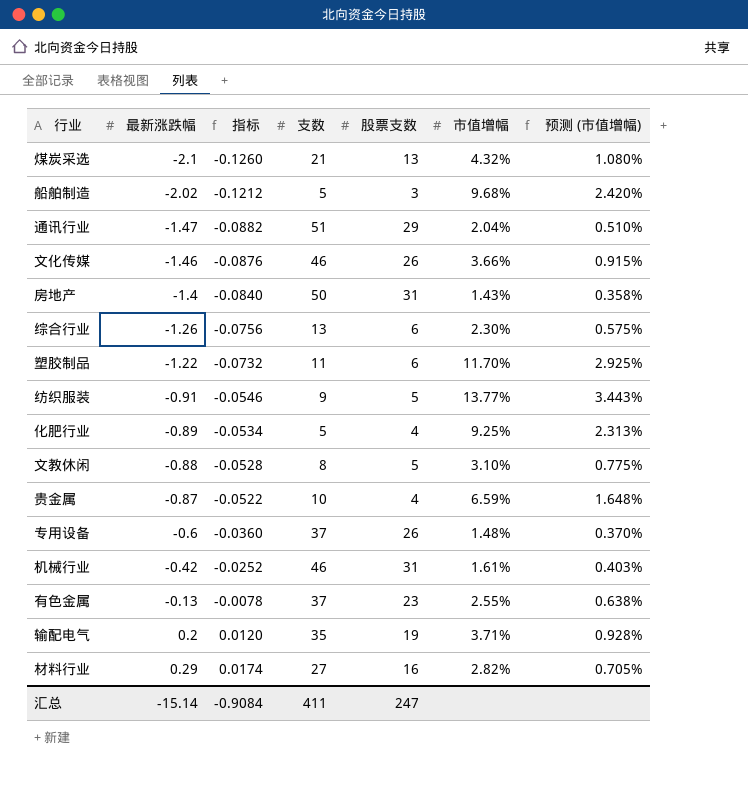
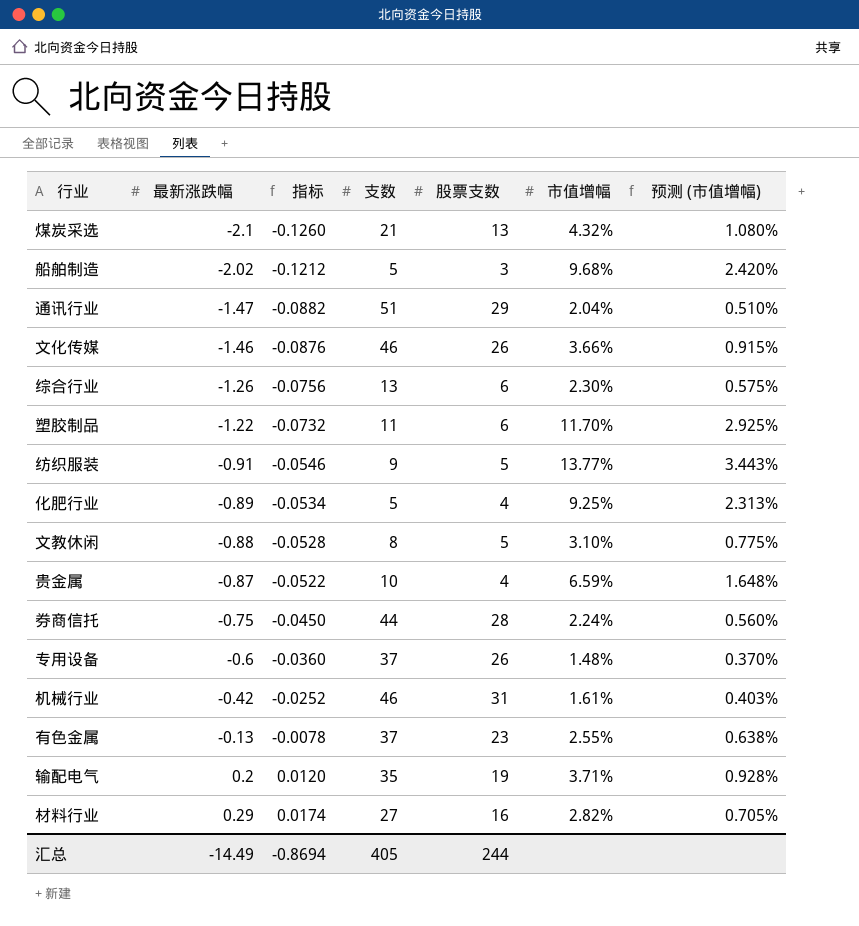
row 房地产: -1.4 | -0.0840 | 50 | 31 | 1.43% | 0.358% -> none
row 券商信托: none -> -0.75 | -0.0450 | 44 | 28 | 2.24% | 0.560%
汇总 | 最新涨跌幅: -15.14 -> -14.49
汇总 | 指标: -0.9084 -> -0.8694
汇总 | 支数: 411 -> 405
汇总 | 股票支数: 247 -> 244

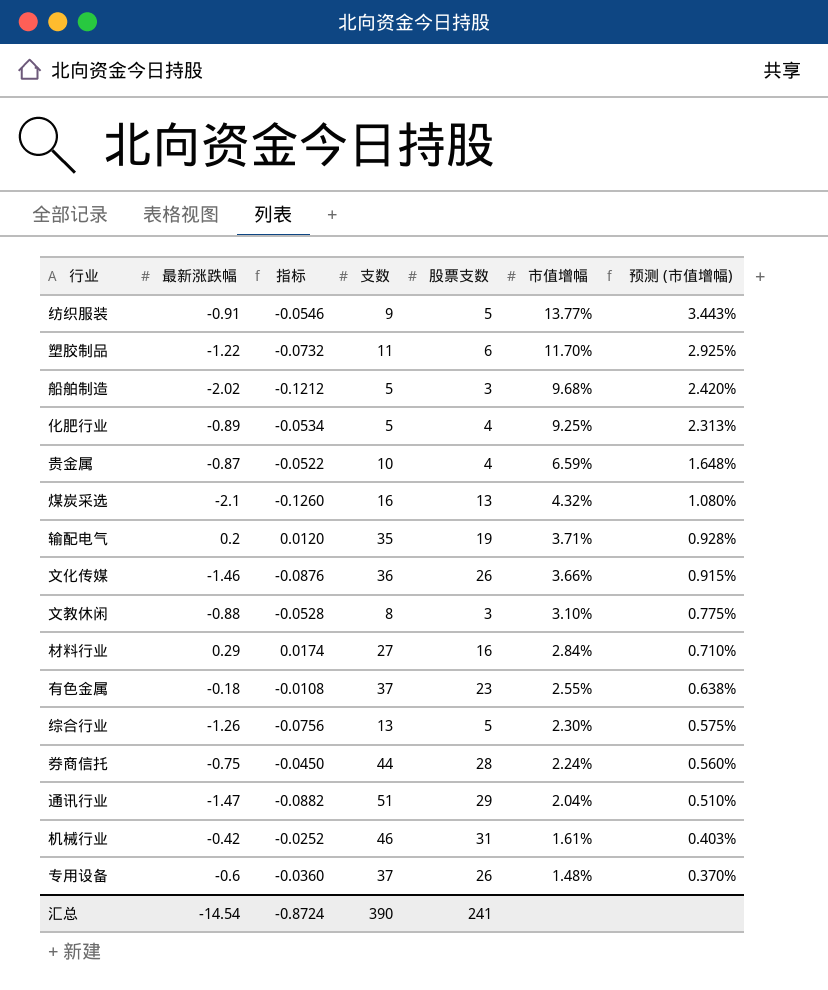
row order: 最新涨跌幅 ascending -> 市值增幅 descending
煤炭采选 | 支数: 21 -> 16
文化传媒 | 支数: 46 -> 36
文教休闲 | 股票支数: 5 -> 3
材料行业 | 市值增幅: 2.82% -> 2.84%
材料行业 | 预测 (市值增幅): 0.705% -> 0.710%
有色金属 | 最新涨跌幅: -0.13 -> -0.18
有色金属 | 指标: -0.0078 -> -0.0108
综合行业 | 股票支数: 6 -> 5
汇总 | 最新涨跌幅: -14.49 -> -14.54
汇总 | 指标: -0.8694 -> -0.8724
汇总 | 支数: 405 -> 390
汇总 | 股票支数: 244 -> 241

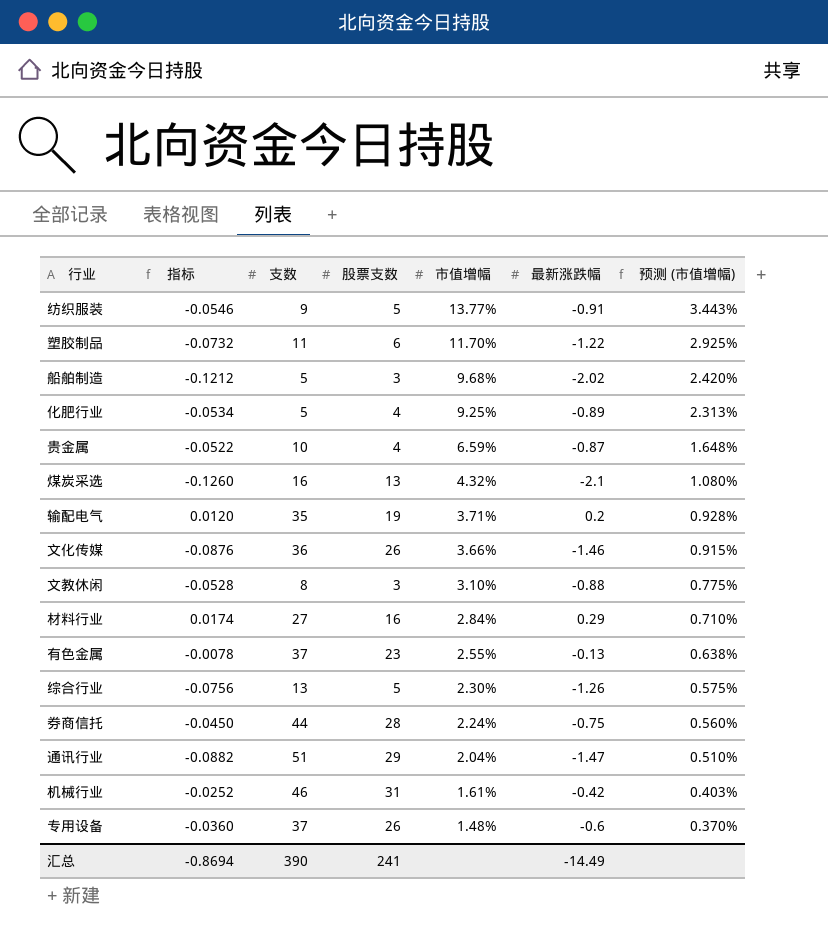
column 最新涨跌幅 | position: 2 -> 6
有色金属 | 指标: -0.0108 -> -0.0078
有色金属 | 最新涨跌幅: -0.18 -> -0.13
汇总 | 指标: -0.8724 -> -0.8694
汇总 | 最新涨跌幅: -14.54 -> -14.49

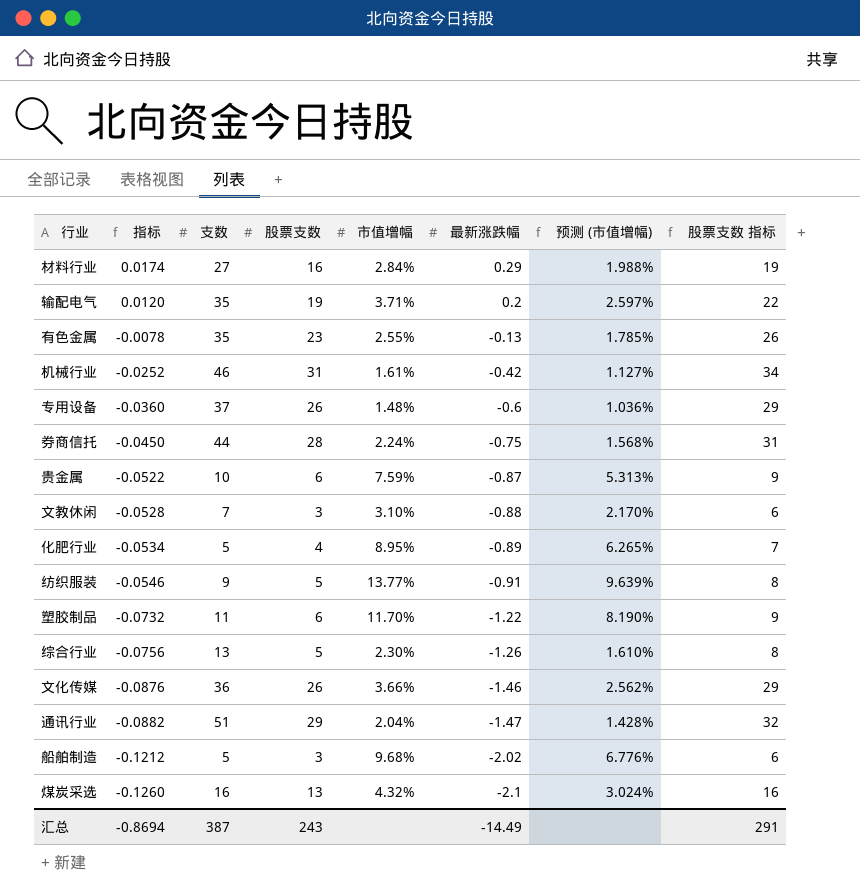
row order: 市值增幅 descending -> 指标 descending
column 预测 (市值增幅) | formula: [市值增幅] * 0.25 -> [市值增幅] * 0.7
column 股票支数 指标 | formula: none -> [股票支数] + 3
有色金属 | 支数: 37 -> 35
贵金属 | 股票支数: 4 -> 6
贵金属 | 市值增幅: 6.59% -> 7.59%
文教休闲 | 支数: 8 -> 7
化肥行业 | 市值增幅: 9.25% -> 8.95%
汇总 | 支数: 390 -> 387
汇总 | 股票支数: 241 -> 243

